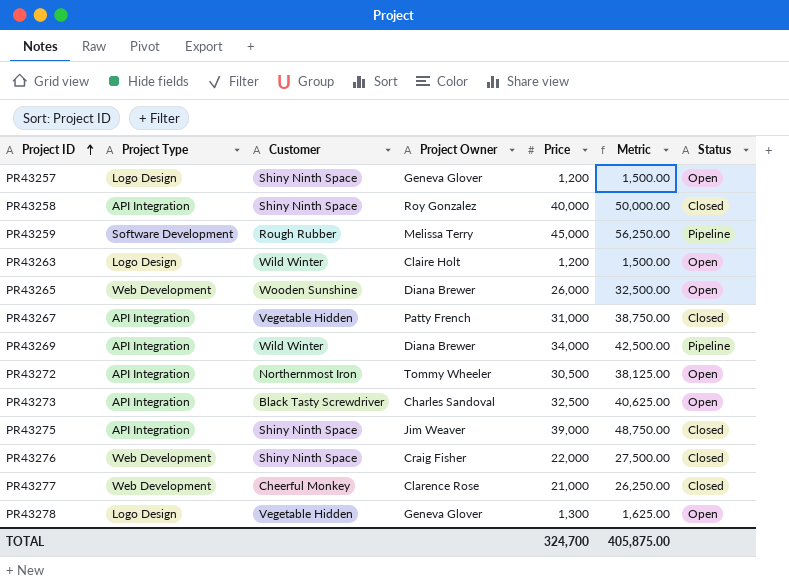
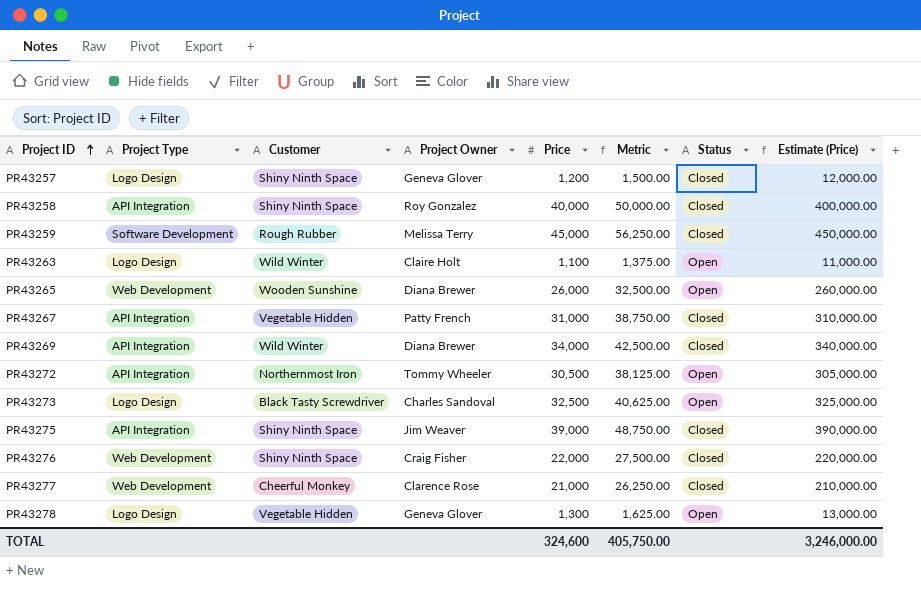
column Estimate (Price) | formula: none -> [Price] * 10
PR43257 | Status: Open -> Closed
PR43259 | Status: Pipeline -> Closed
PR43263 | Price: 1,200 -> 1,100
PR43263 | Metric: 1,500.00 -> 1,375.00
PR43269 | Status: Pipeline -> Closed
PR43273 | Project Type: API Integration -> Logo Design
TOTAL | Price: 324,700 -> 324,600
TOTAL | Metric: 405,875.00 -> 405,750.00

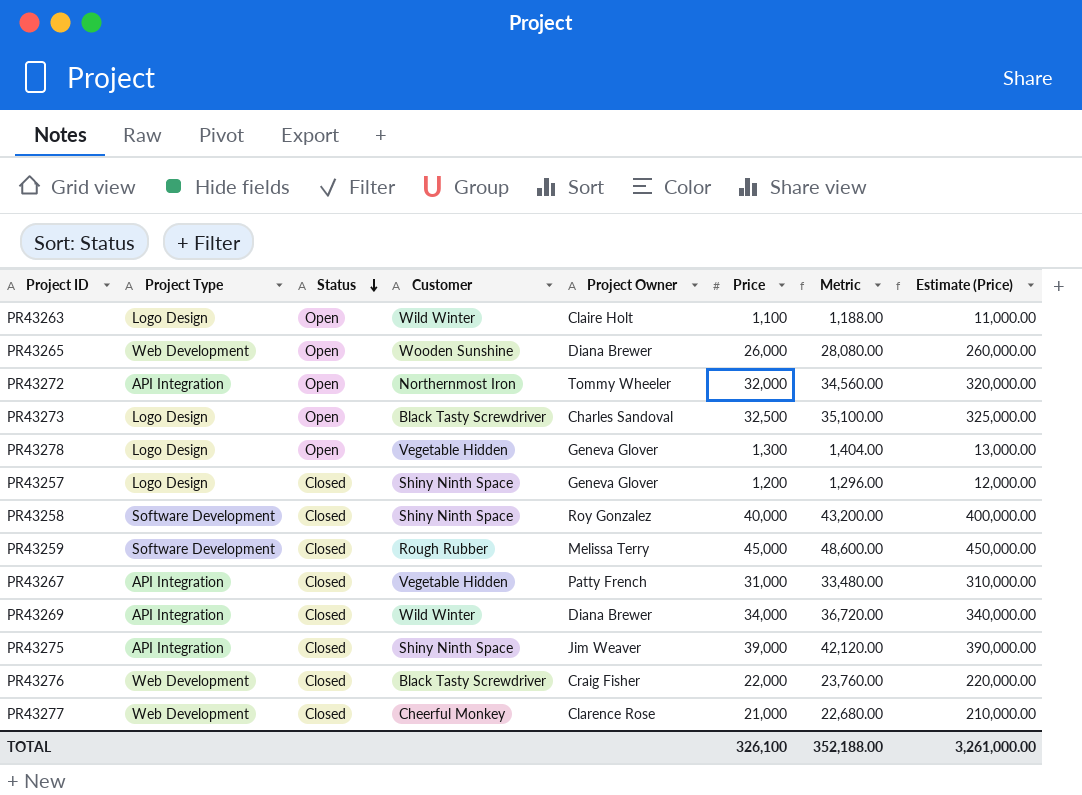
row order: Project ID ascending -> Status descending
column Status | position: 7 -> 3
column Metric | formula: [Price] * 1.25 -> [Price] * 1.08
PR43272 | Price: 30,500 -> 32,000
PR43272 | Estimate (Price): 305,000.00 -> 320,000.00
PR43258 | Project Type: API Integration -> Software Development
PR43276 | Customer: Shiny Ninth Space -> Black Tasty Screwdriver
TOTAL | Price: 324,600 -> 326,100
TOTAL | Metric: 405,750.00 -> 352,188.00
TOTAL | Estimate (Price): 3,246,000.00 -> 3,261,000.00

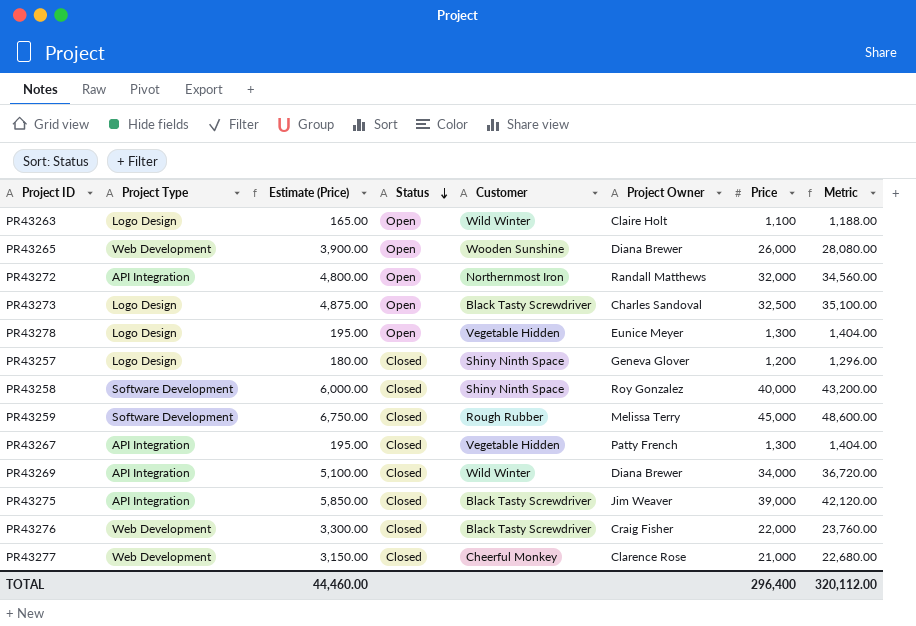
column Estimate (Price) | formula: [Price] * 10 -> [Price] * 0.15
column Estimate (Price) | position: 8 -> 3
PR43272 | Project Owner: Tommy Wheeler -> Randall Matthews
PR43278 | Project Owner: Geneva Glover -> Eunice Meyer
PR43267 | Price: 31,000 -> 1,300
PR43267 | Metric: 33,480.00 -> 1,404.00
PR43275 | Customer: Shiny Ninth Space -> Black Tasty Screwdriver
TOTAL | Estimate (Price): 3,261,000.00 -> 44,460.00
TOTAL | Price: 326,100 -> 296,400
TOTAL | Metric: 352,188.00 -> 320,112.00

